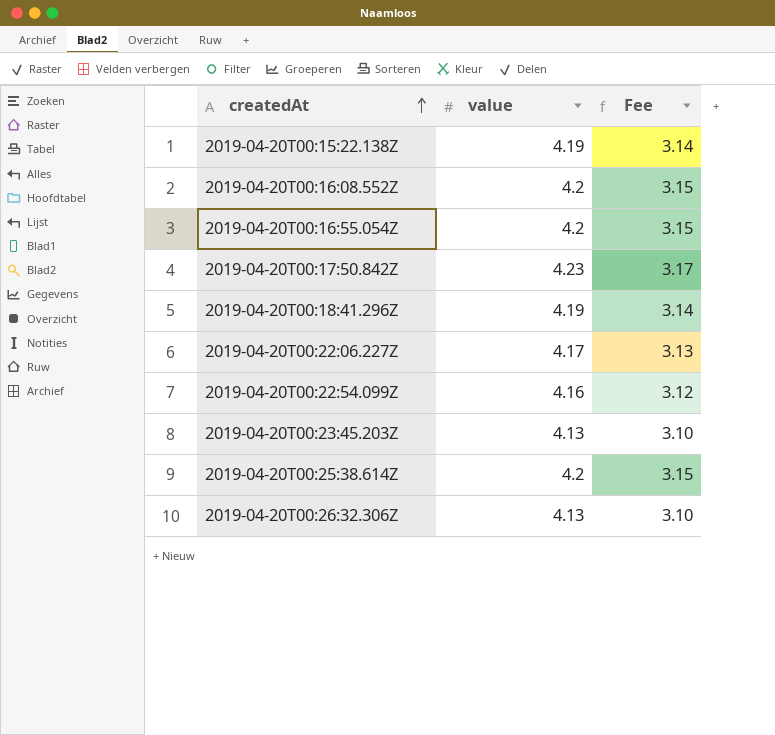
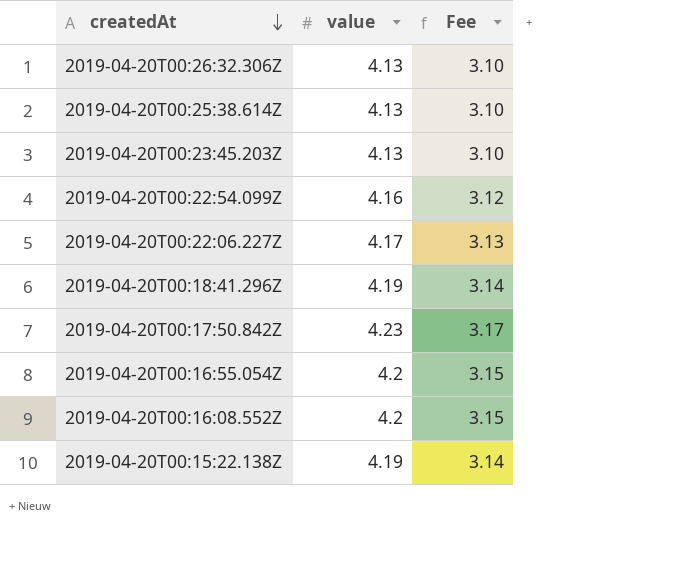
row order: createdAt ascending -> createdAt descending
2019-04-20T00:25:38.614Z | value: 4.2 -> 4.13
2019-04-20T00:25:38.614Z | Fee: 3.15 -> 3.10

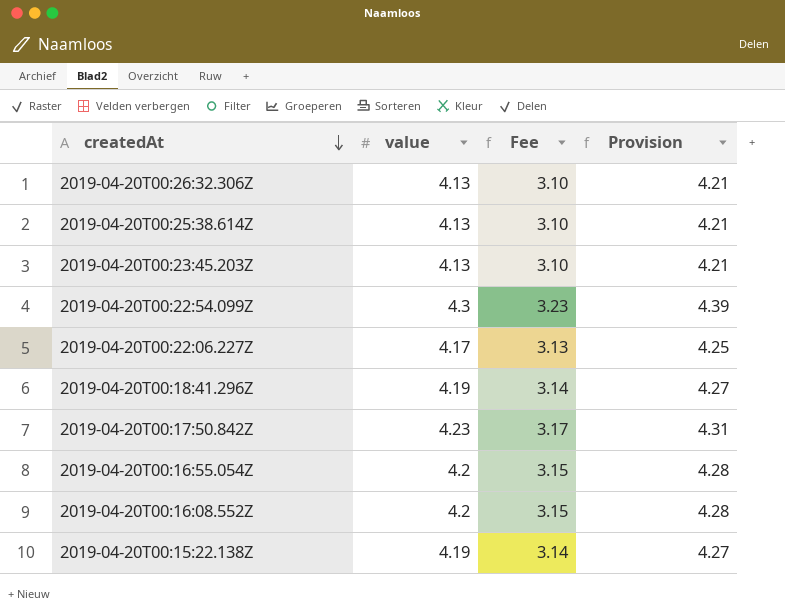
column Provision | formula: none -> [value] * 1.02
2019-04-20T00:22:54.099Z | value: 4.16 -> 4.3
2019-04-20T00:22:54.099Z | Fee: 3.12 -> 3.23

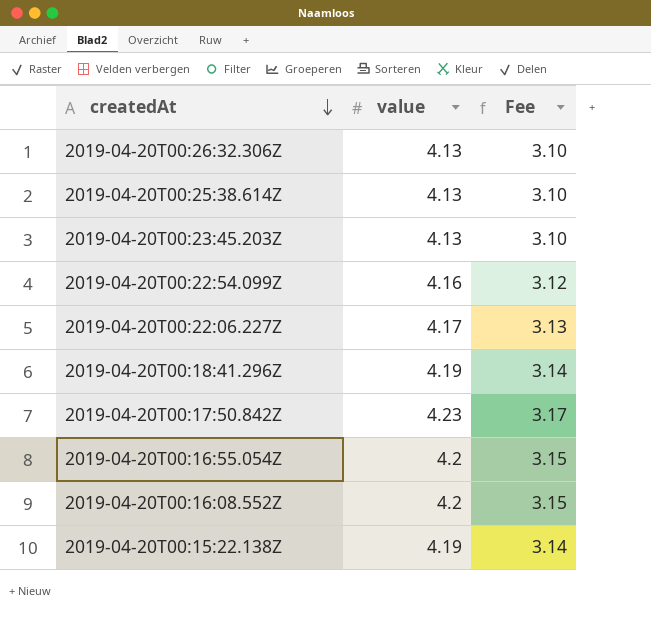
column Provision | formula: [value] * 1.02 -> none
2019-04-20T00:22:54.099Z | value: 4.3 -> 4.16
2019-04-20T00:22:54.099Z | Fee: 3.23 -> 3.12

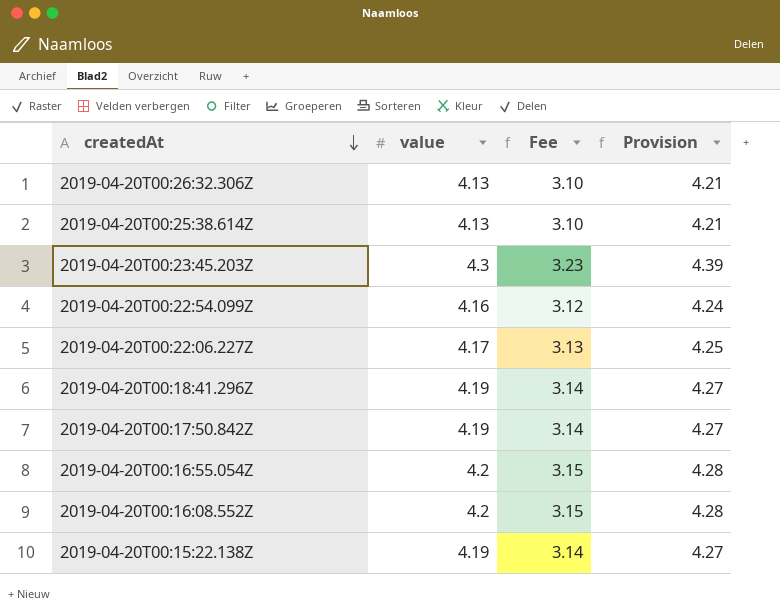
column Provision | formula: none -> [value] * 1.02
2019-04-20T00:23:45.203Z | value: 4.13 -> 4.3
2019-04-20T00:23:45.203Z | Fee: 3.10 -> 3.23
2019-04-20T00:17:50.842Z | value: 4.23 -> 4.19
2019-04-20T00:17:50.842Z | Fee: 3.17 -> 3.14

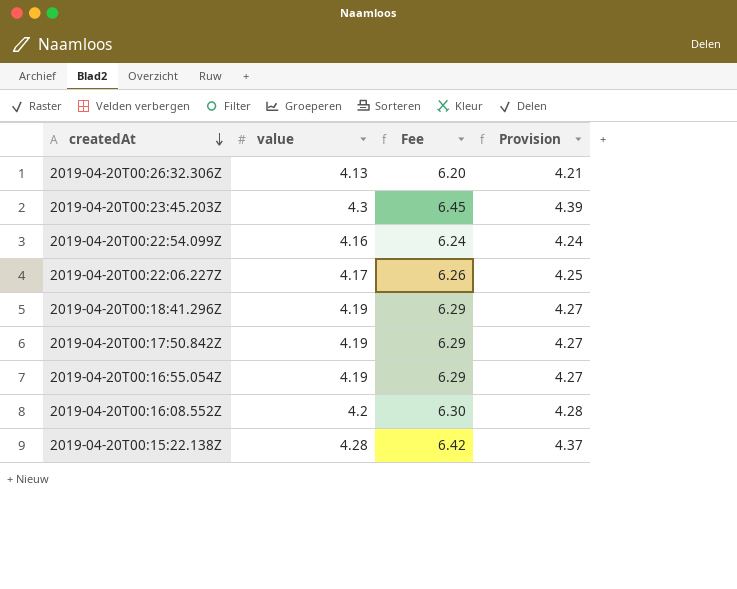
column Fee | formula: [value] * 0.75 -> [value] * 1.5
row 2019-04-20T00:25:38.614Z: 4.13 | 3.10 | 4.21 -> none
2019-04-20T00:16:55.054Z | value: 4.2 -> 4.19
2019-04-20T00:16:55.054Z | Provision: 4.28 -> 4.27
2019-04-20T00:15:22.138Z | value: 4.19 -> 4.28
2019-04-20T00:15:22.138Z | Provision: 4.27 -> 4.37

